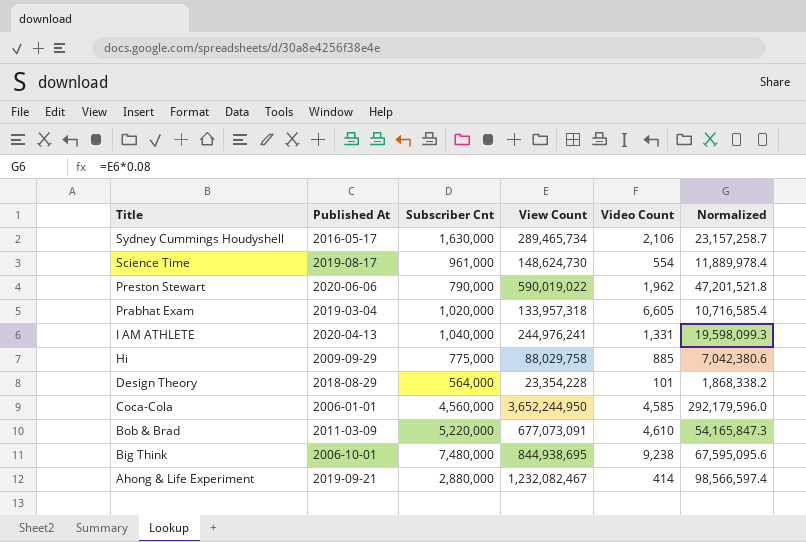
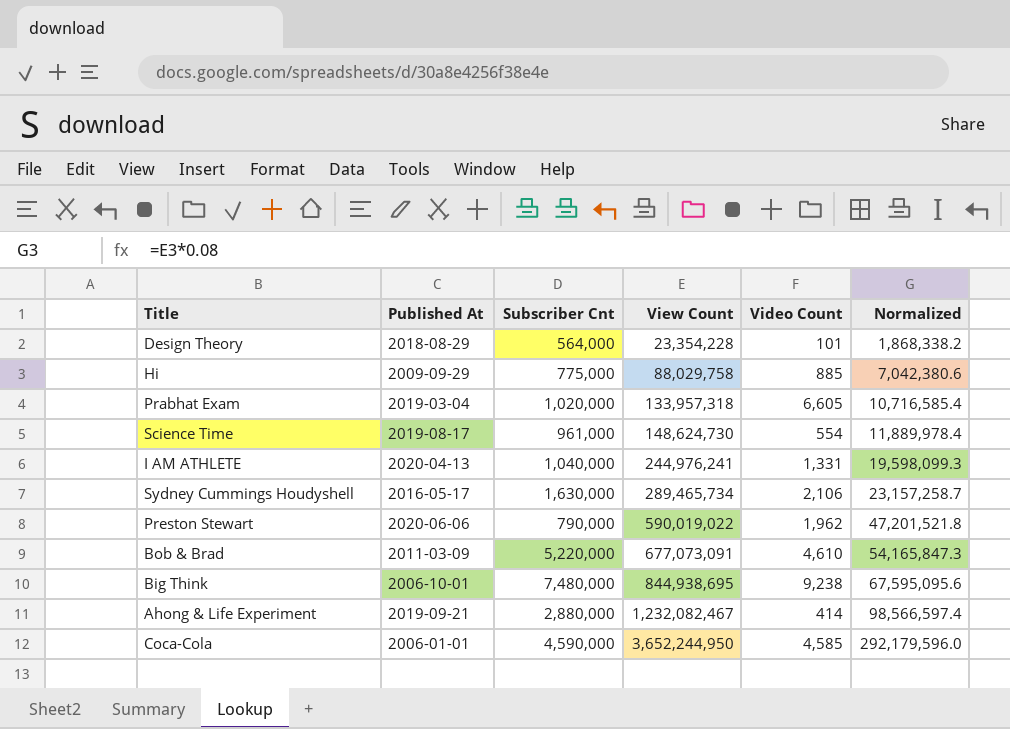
row order: Title descending -> View Count ascending
Coca-Cola | Subscriber Cnt: 4,560,000 -> 4,590,000

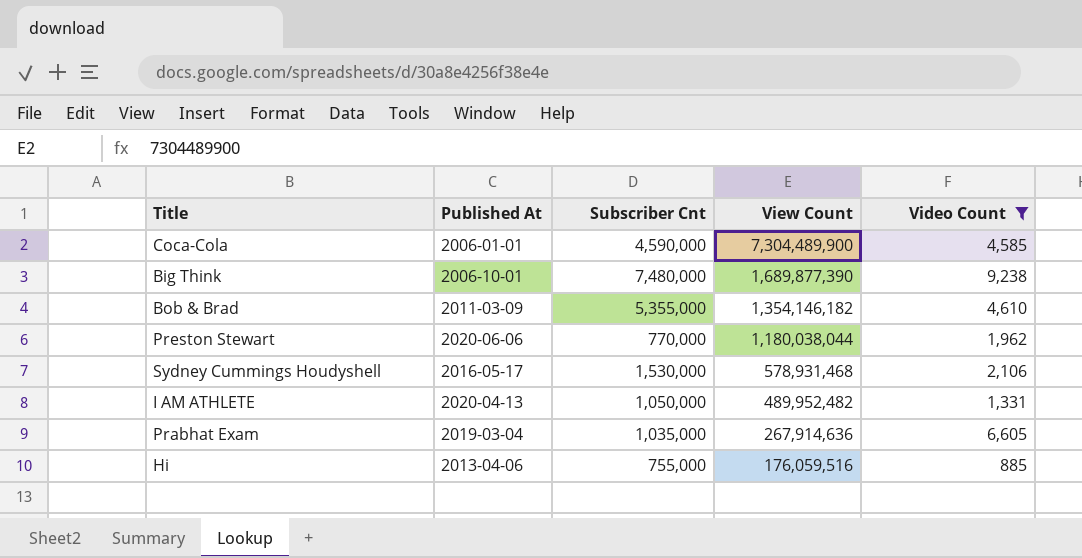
filter: none -> Video Count >= 885
row order: View Count ascending -> View Count descending
column Normalized | formula: [View Count] * 0.08 -> none
Coca-Cola | View Count: 3,652,244,950 -> 7,304,489,900
Big Think | View Count: 844,938,695 -> 1,689,877,390
Bob & Brad | Subscriber Cnt: 5,220,000 -> 5,355,000
Bob & Brad | View Count: 677,073,091 -> 1,354,146,182
Preston Stewart | Subscriber Cnt: 790,000 -> 770,000
Preston Stewart | View Count: 590,019,022 -> 1,180,038,044
Sydney Cummings Houdyshell | Subscriber Cnt: 1,630,000 -> 1,530,000
Sydney Cummings Houdyshell | View Count: 289,465,734 -> 578,931,468
I AM ATHLETE | Subscriber Cnt: 1,040,000 -> 1,050,000
I AM ATHLETE | View Count: 244,976,241 -> 489,952,482
Prabhat Exam | Subscriber Cnt: 1,020,000 -> 1,035,000
Prabhat Exam | View Count: 133,957,318 -> 267,914,636
Hi | Published At: 2009-09-29 -> 2013-04-06
Hi | Subscriber Cnt: 775,000 -> 755,000
Hi | View Count: 88,029,758 -> 176,059,516

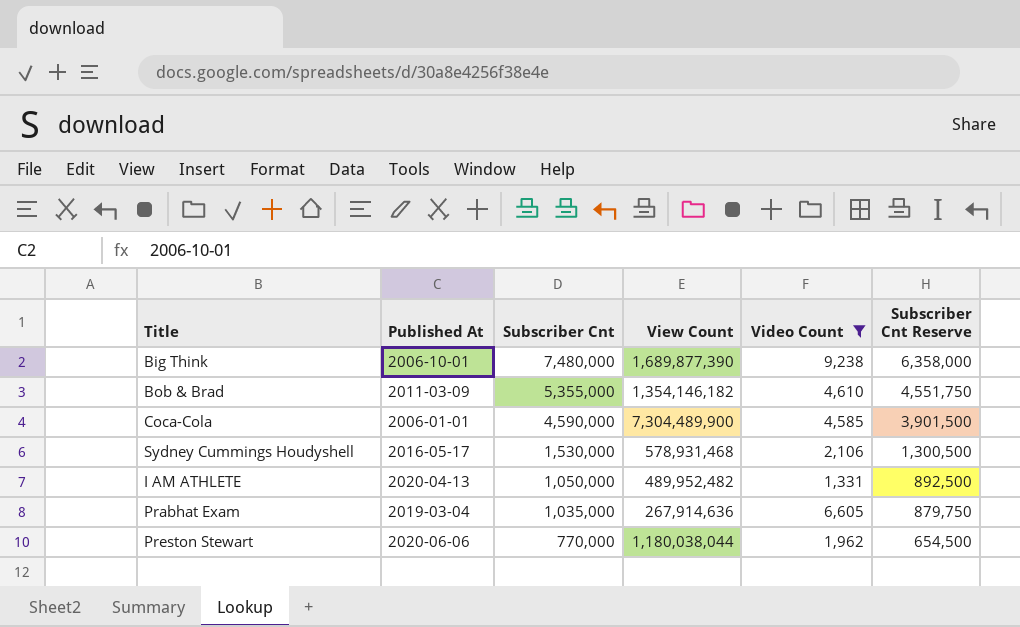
row order: View Count descending -> Subscriber Cnt descending
column Subscriber Cnt Reserve | formula: none -> [Subscriber Cnt] * 0.85
row Hi: 2013-04-06 | 755,000 | 176,059,516 | 885 -> none

